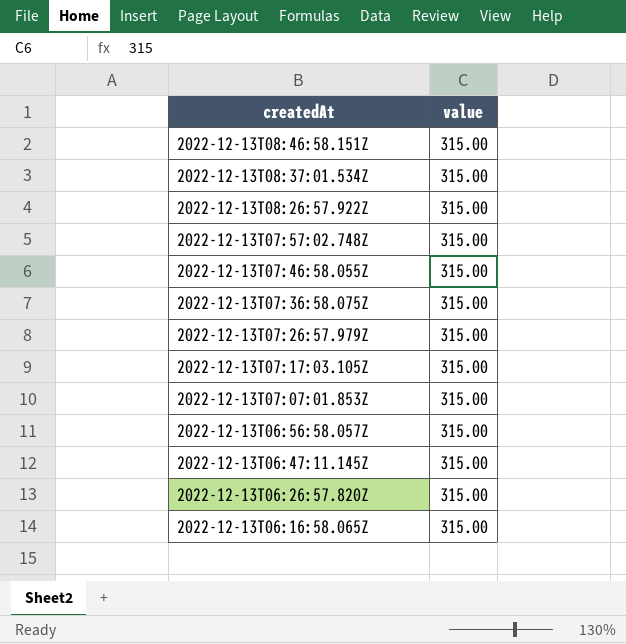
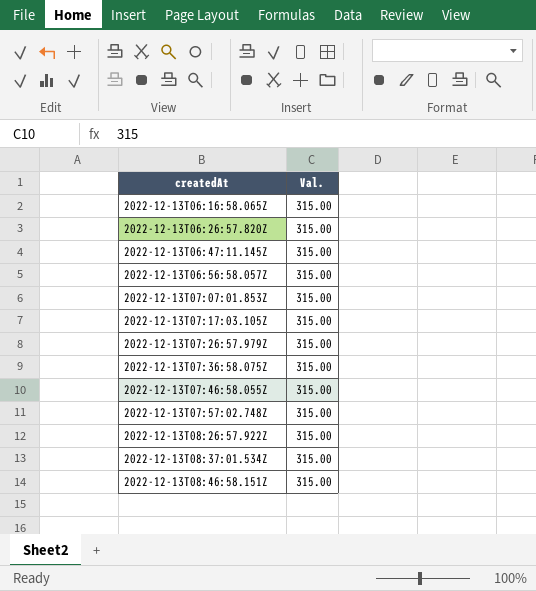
row order: createdAt descending -> createdAt ascending
column name: value -> Val.

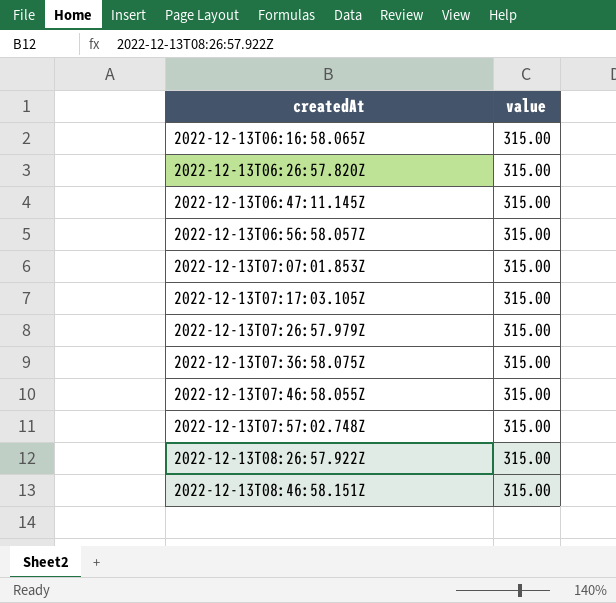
column name: Val. -> value
row 2022-12-13T08:37:01.534Z: 315.00 -> none

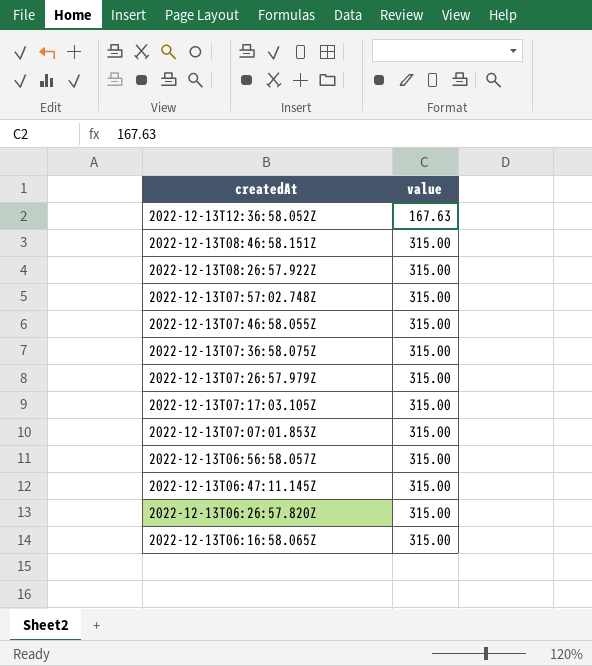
row order: createdAt ascending -> createdAt descending
row 2022-12-13T12:36:58.052Z: none -> 167.63

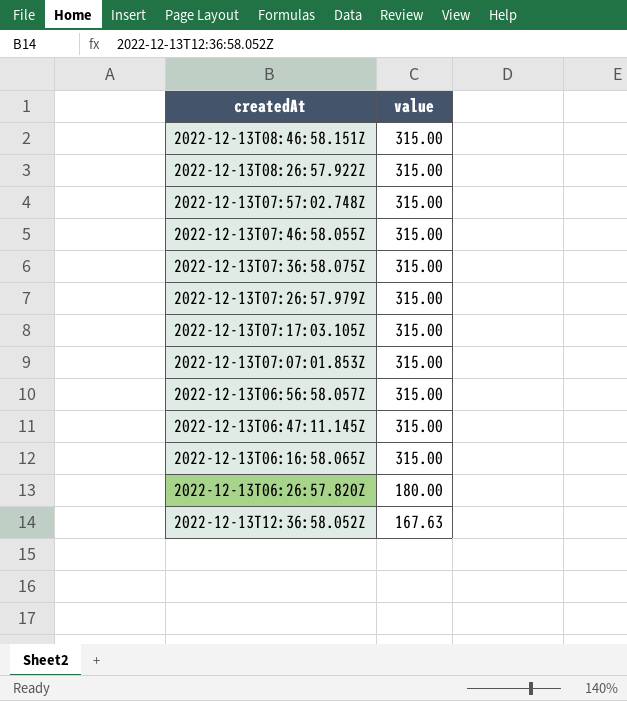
row order: createdAt descending -> value descending
2022-12-13T06:26:57.820Z | value: 315.00 -> 180.00

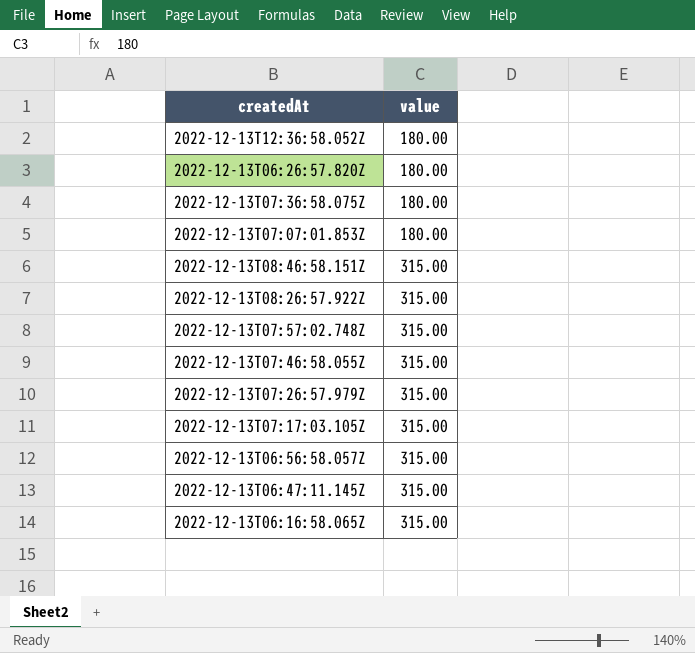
row order: value descending -> value ascending
2022-12-13T12:36:58.052Z | value: 167.63 -> 180.00
2022-12-13T07:36:58.075Z | value: 315.00 -> 180.00
2022-12-13T07:07:01.853Z | value: 315.00 -> 180.00

